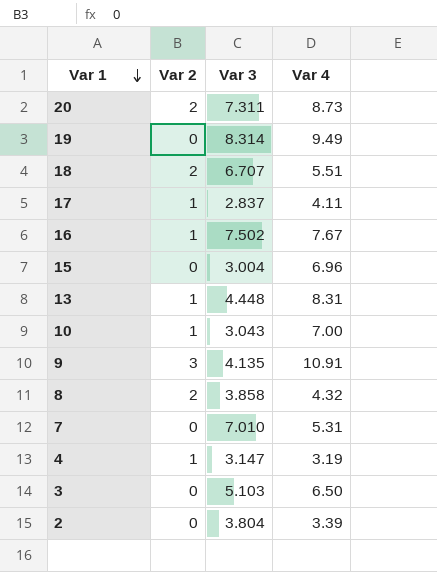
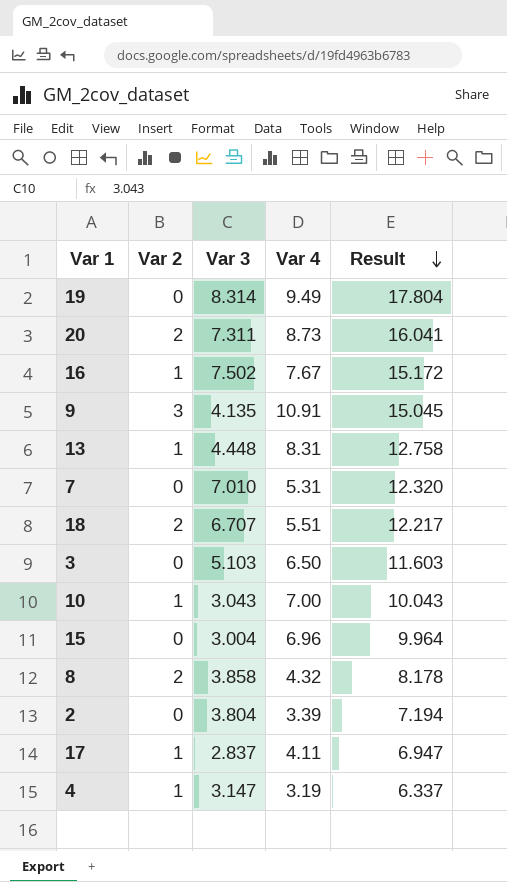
row order: Var 1 descending -> Result descending
column Result | formula: none -> [Var 3] + [Var 4]

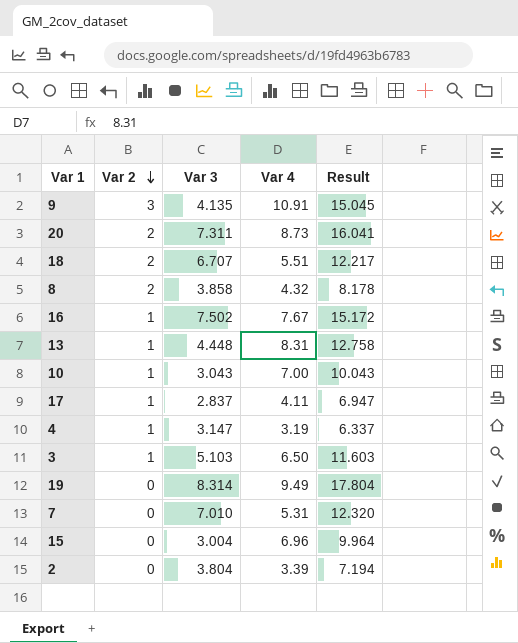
row order: Result descending -> Var 2 descending
3 | Var 2: 0 -> 1

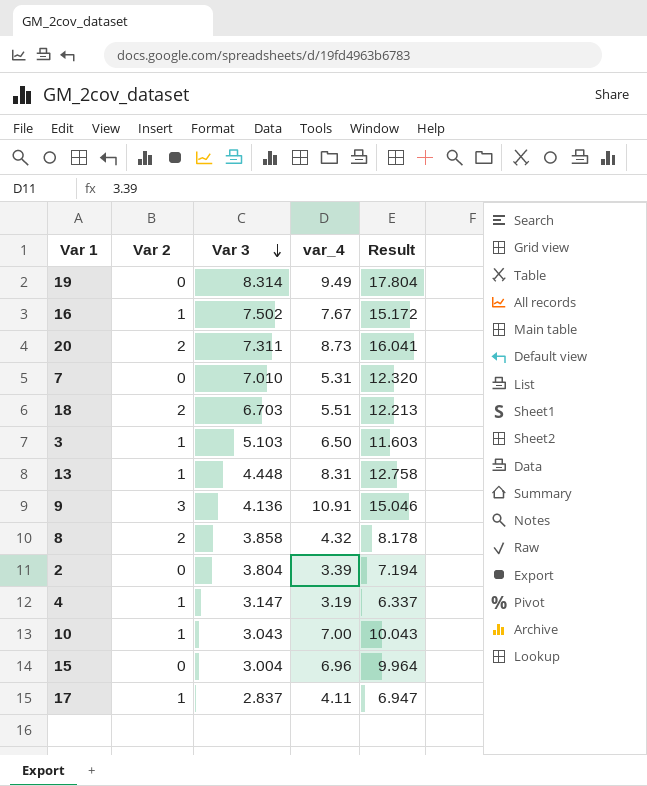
row order: Var 2 descending -> Var 3 descending
column name: Var 4 -> var_4
18 | Var 3: 6.707 -> 6.703
18 | Result: 12.217 -> 12.213
9 | Var 3: 4.135 -> 4.136
9 | Result: 15.045 -> 15.046

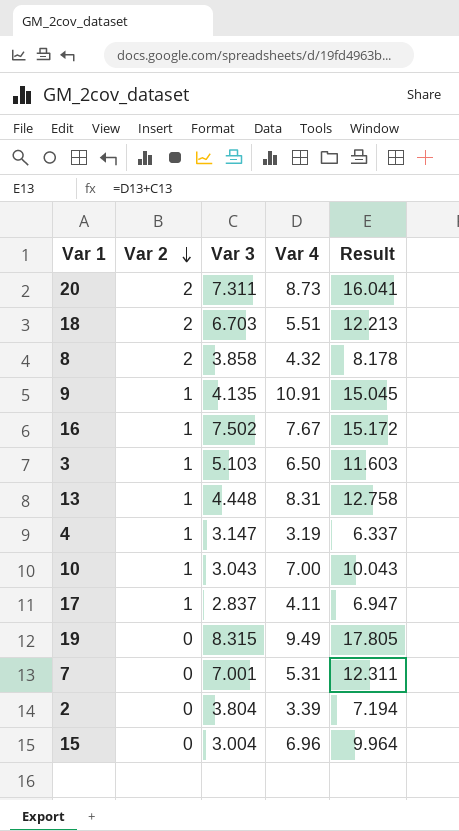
row order: Var 3 descending -> Var 2 descending
column name: var_4 -> Var 4
9 | Var 2: 3 -> 1
9 | Var 3: 4.136 -> 4.135
9 | Result: 15.046 -> 15.045
19 | Var 3: 8.314 -> 8.315
19 | Result: 17.804 -> 17.805
7 | Var 3: 7.010 -> 7.001
7 | Result: 12.320 -> 12.311

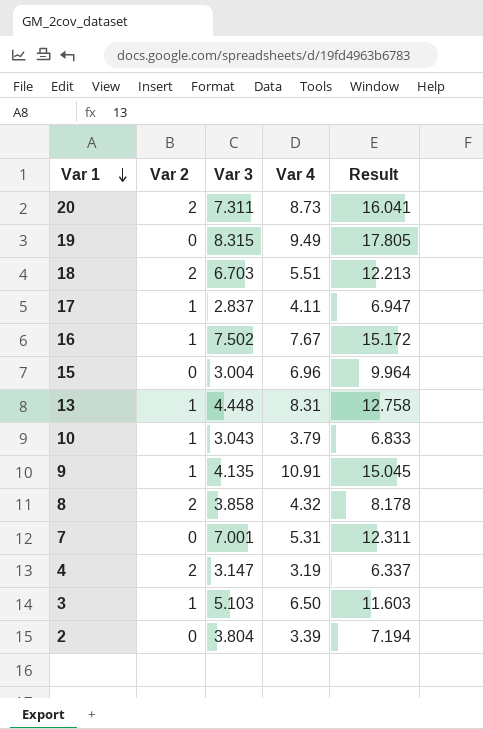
row order: Var 2 descending -> Var 1 descending
10 | Var 4: 7.00 -> 3.79
10 | Result: 10.043 -> 6.833
4 | Var 2: 1 -> 2

